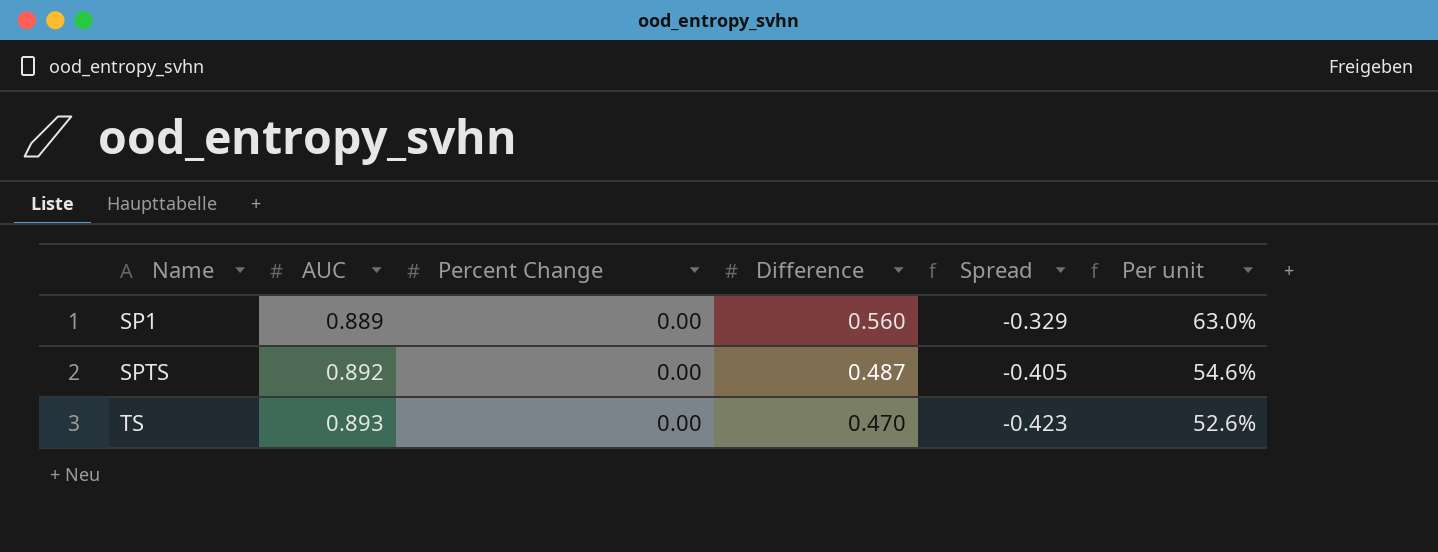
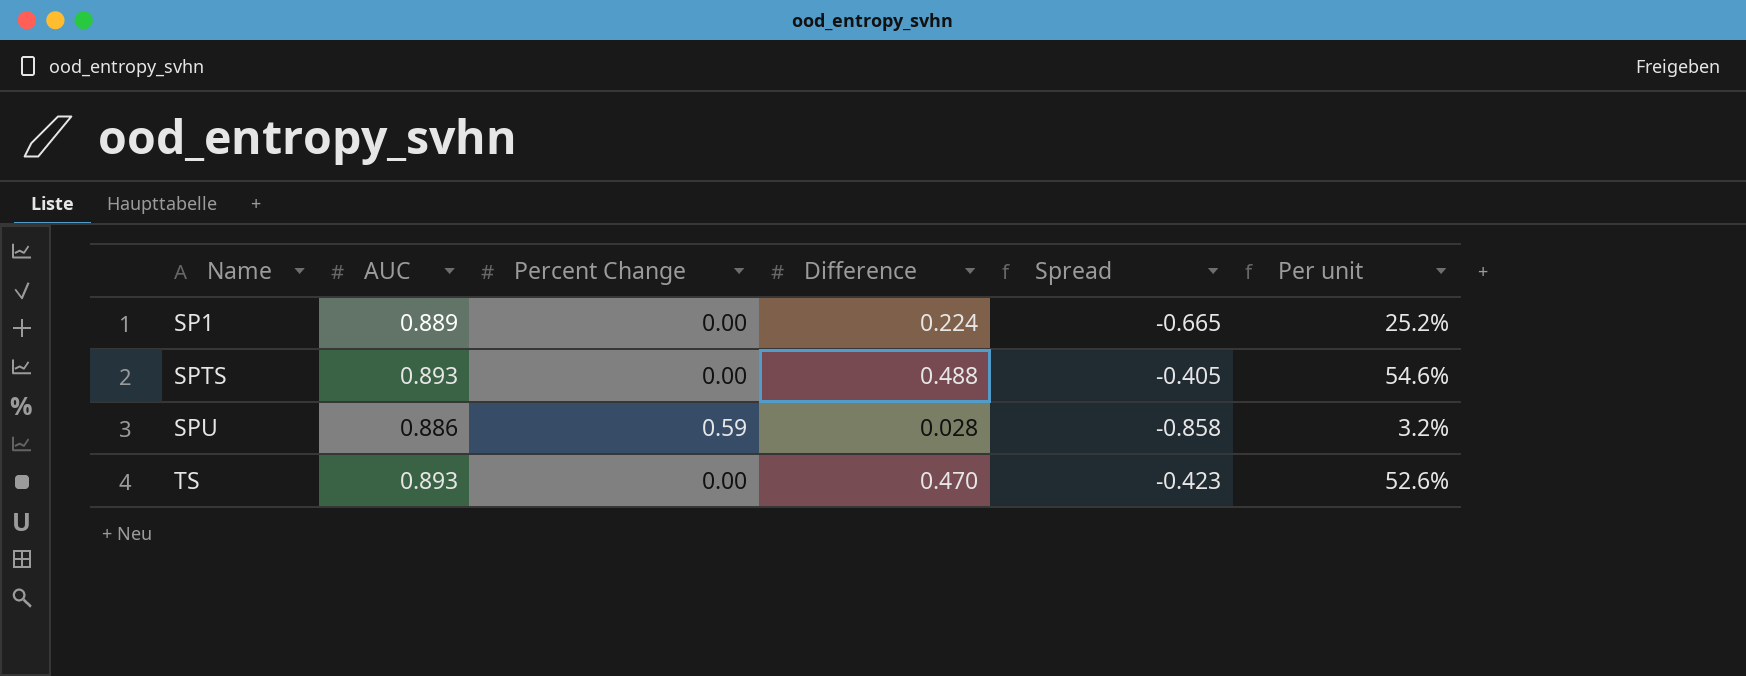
SP1 | Difference: 0.560 -> 0.224
SP1 | Spread: -0.329 -> -0.665
SP1 | Per unit: 63.0% -> 25.2%
SPTS | AUC: 0.892 -> 0.893
SPTS | Difference: 0.487 -> 0.488
row SPU: none -> 0.886 | 0.59 | 0.028 | -0.858 | 3.2%

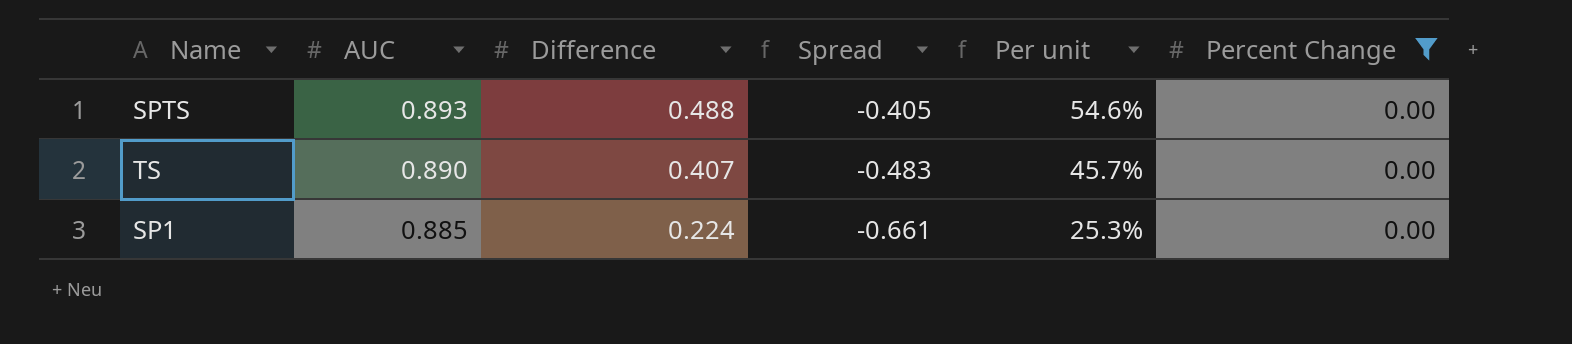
filter: none -> Percent Change = 0.00
row order: Name ascending -> AUC descending
column Percent Change | position: 3 -> 6
TS | AUC: 0.893 -> 0.890
TS | Difference: 0.470 -> 0.407
TS | Spread: -0.423 -> -0.483
TS | Per unit: 52.6% -> 45.7%
SP1 | AUC: 0.889 -> 0.885
SP1 | Spread: -0.665 -> -0.661
SP1 | Per unit: 25.2% -> 25.3%

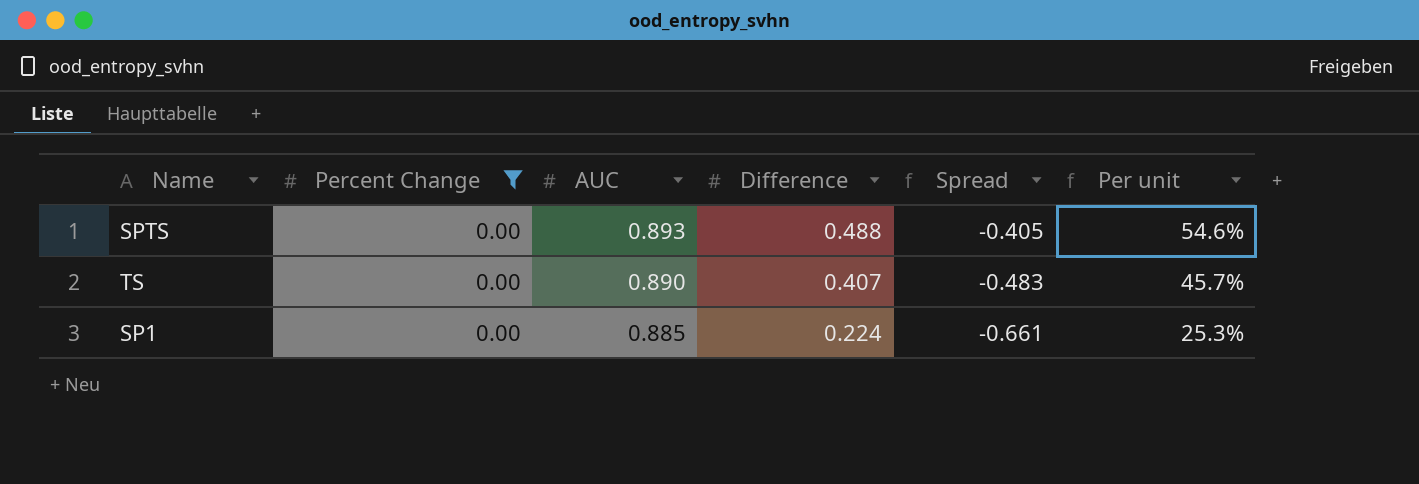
column Percent Change | position: 6 -> 2

